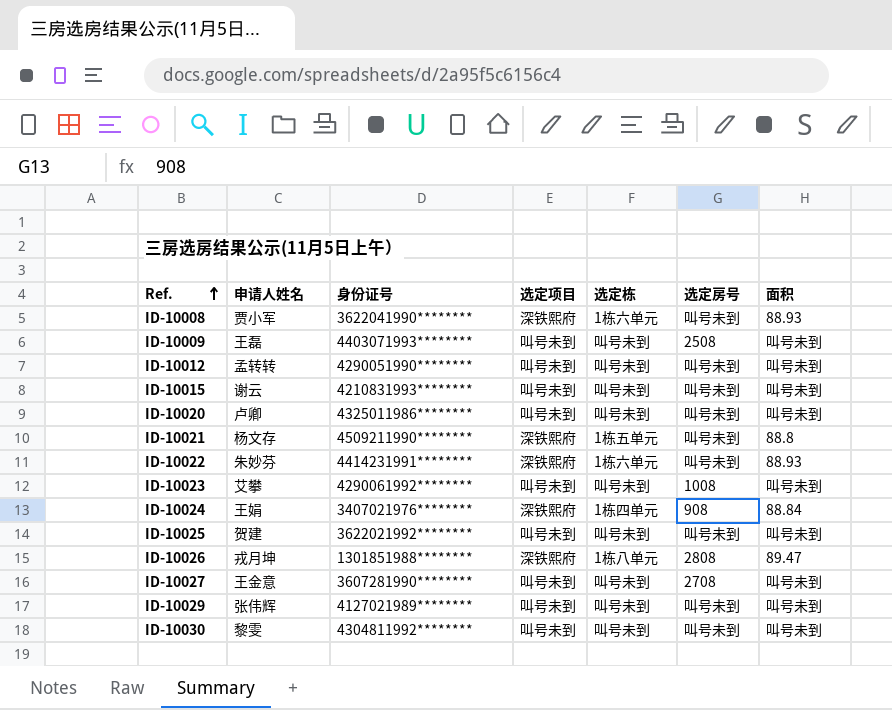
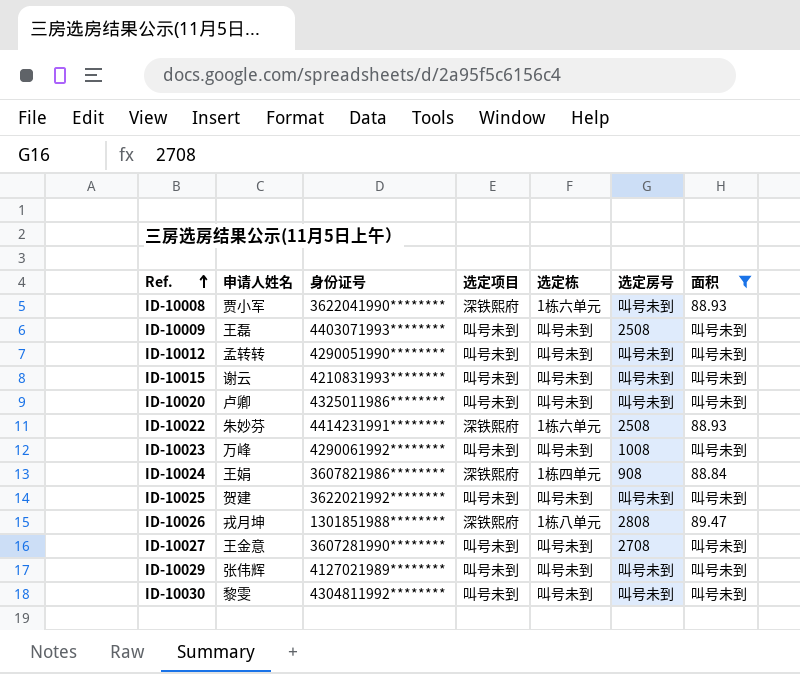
filter: none -> 面积 != 88.8
ID-10022 | 选定房号: 叫号未到 -> 2508
ID-10023 | 申请人姓名: 艾攀 -> 万峰
ID-10024 | 身份证号: 3407021976******** -> 3607821986********

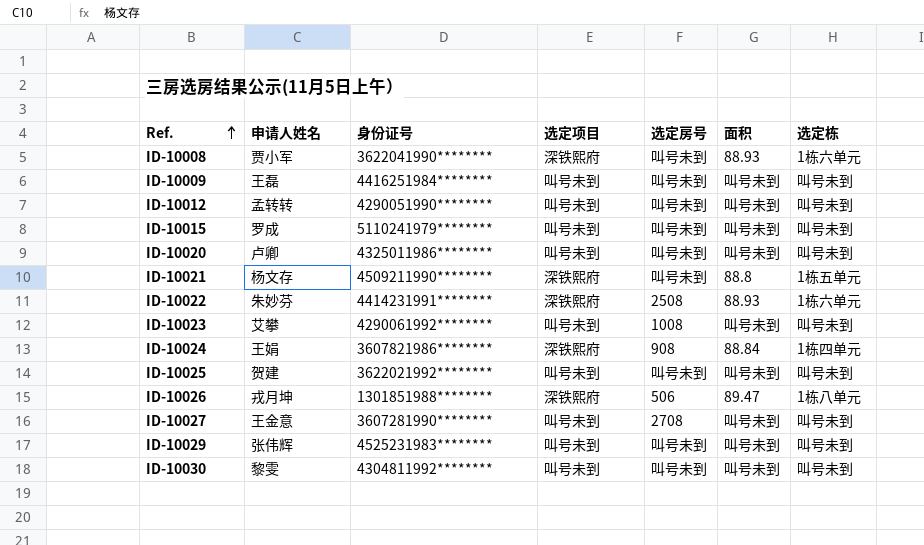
filter: 面积 != 88.8 -> none
column 选定栋 | position: 5 -> 7
ID-10009 | 身份证号: 4403071993******** -> 4416251984********
ID-10009 | 选定房号: 2508 -> 叫号未到
ID-10015 | 申请人姓名: 谢云 -> 罗成
ID-10015 | 身份证号: 4210831993******** -> 5110241979********
ID-10023 | 申请人姓名: 万峰 -> 艾攀
ID-10026 | 选定房号: 2808 -> 506
ID-10029 | 身份证号: 4127021989******** -> 4525231983********

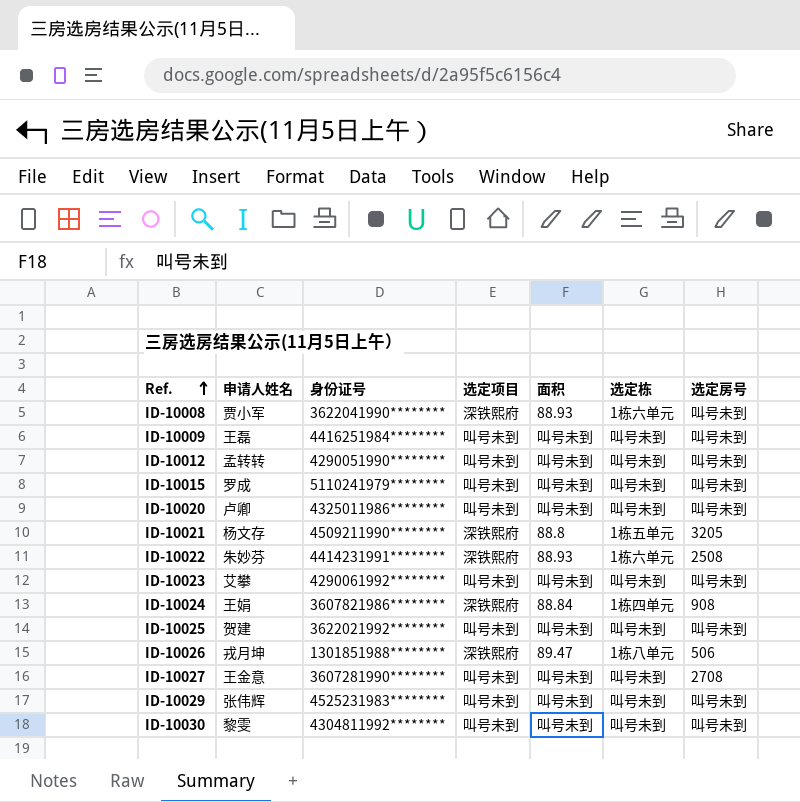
column 选定房号 | position: 5 -> 7
ID-10021 | 选定房号: 叫号未到 -> 3205
ID-10023 | 选定房号: 1008 -> 叫号未到

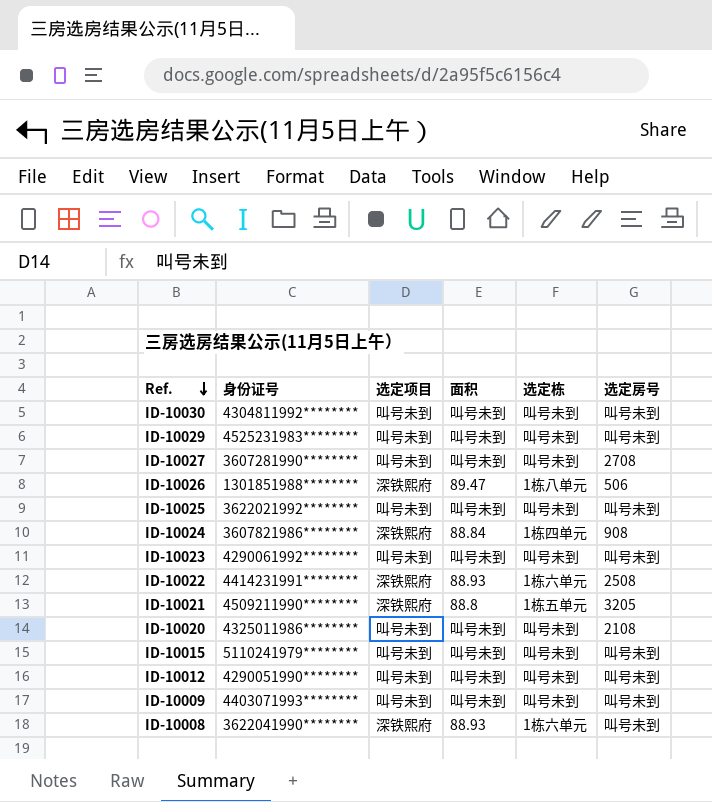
row order: Ref. ascending -> Ref. descending
column 申请人姓名 | position: 2 -> none
ID-10020 | 选定房号: 叫号未到 -> 2108
ID-10009 | 身份证号: 4416251984******** -> 4403071993********

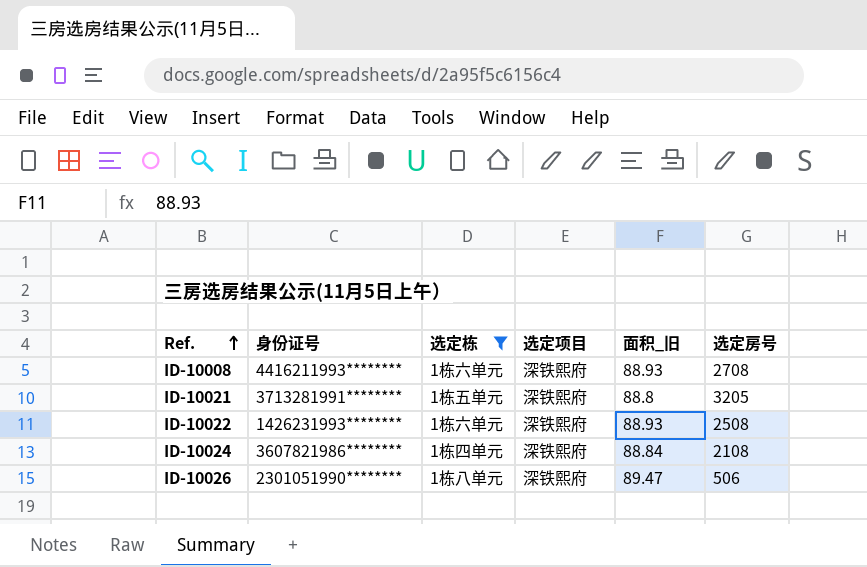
filter: none -> 选定栋 != 叫号未到
row order: Ref. descending -> Ref. ascending
column 选定栋 | position: 5 -> 3
column name: 面积 -> 面积_旧
ID-10008 | 身份证号: 3622041990******** -> 4416211993********
ID-10008 | 选定房号: 叫号未到 -> 2708
ID-10021 | 身份证号: 4509211990******** -> 3713281991********
ID-10022 | 身份证号: 4414231991******** -> 1426231993********
ID-10024 | 选定房号: 908 -> 2108
ID-10026 | 身份证号: 1301851988******** -> 2301051990********

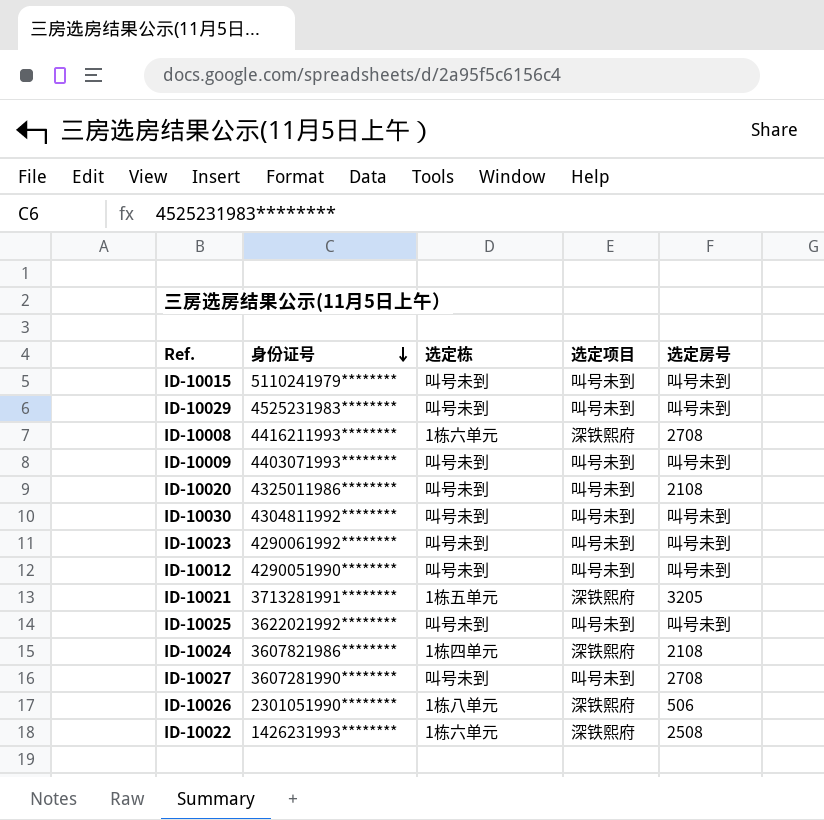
filter: 选定栋 != 叫号未到 -> none
row order: Ref. ascending -> 身份证号 descending
column 面积_旧 | position: 5 -> none

